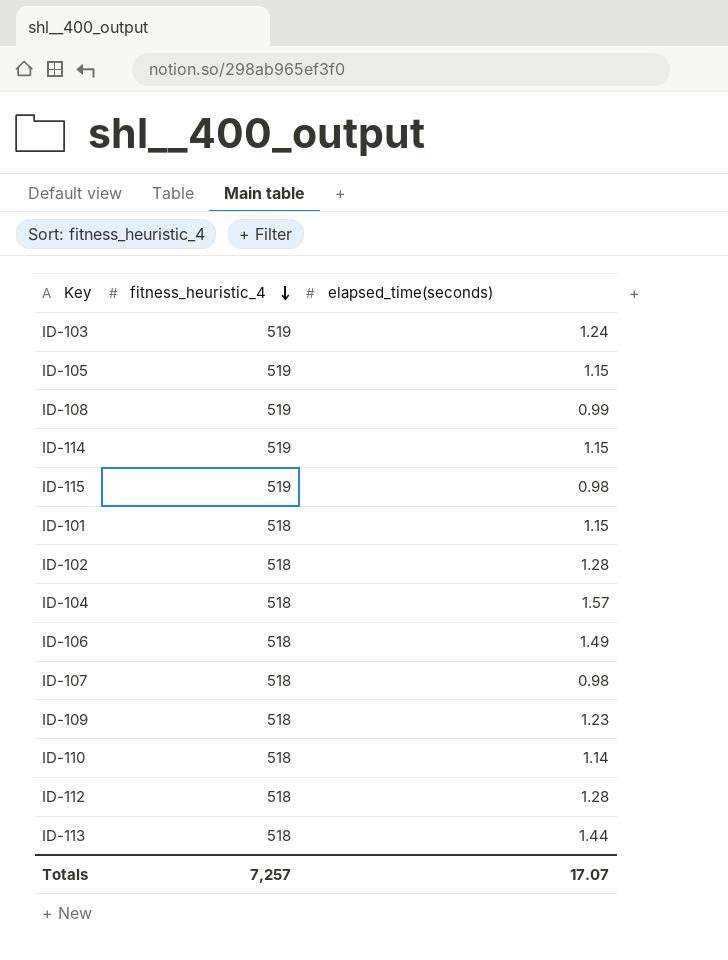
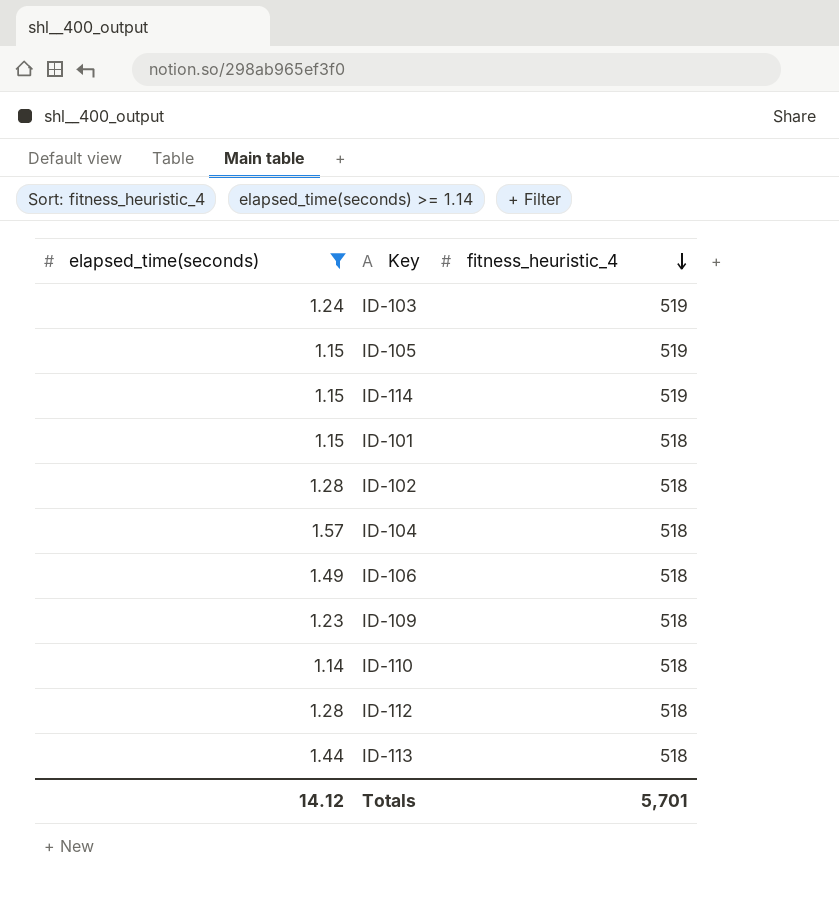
filter: none -> elapsed_time(seconds) >= 1.14
column elapsed_time(seconds) | position: 3 -> 1
Totals | elapsed_time(seconds): 17.07 -> 14.12
Totals | fitness_heuristic_4: 7,257 -> 5,701

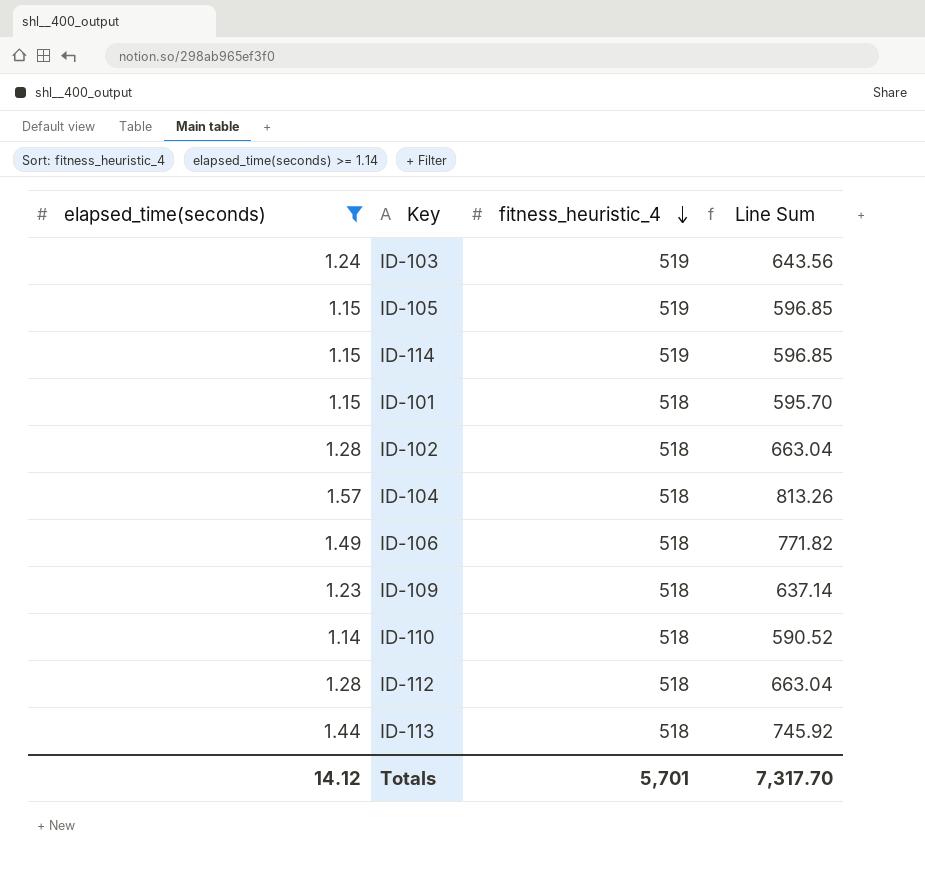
column Line Sum | formula: none -> [elapsed_time(seconds)] * [fitness_heuristic_4]

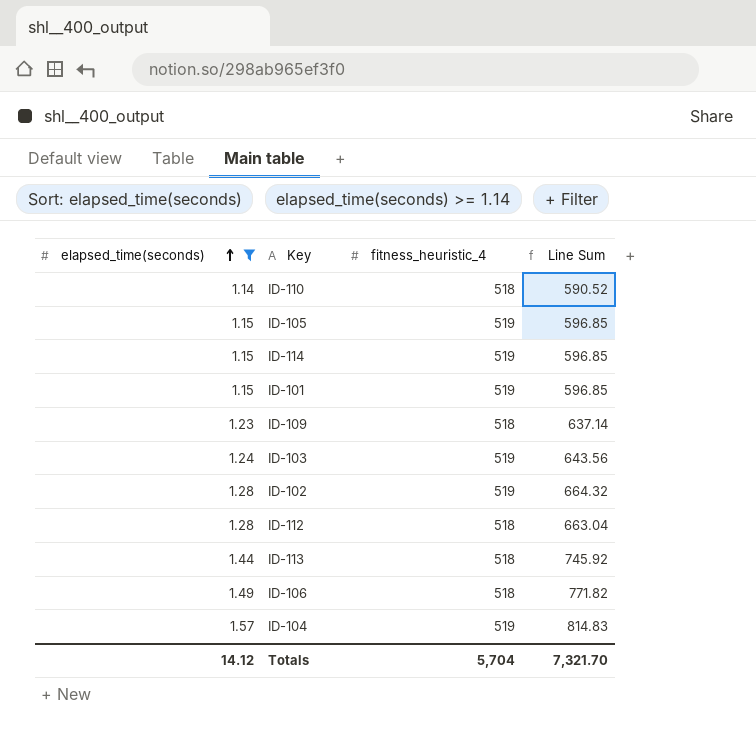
row order: fitness_heuristic_4 descending -> elapsed_time(seconds) ascending
ID-101 | fitness_heuristic_4: 518 -> 519
ID-101 | Line Sum: 595.70 -> 596.85
ID-102 | fitness_heuristic_4: 518 -> 519
ID-102 | Line Sum: 663.04 -> 664.32
ID-104 | fitness_heuristic_4: 518 -> 519
ID-104 | Line Sum: 813.26 -> 814.83
Totals | fitness_heuristic_4: 5,701 -> 5,704
Totals | Line Sum: 7,317.70 -> 7,321.70

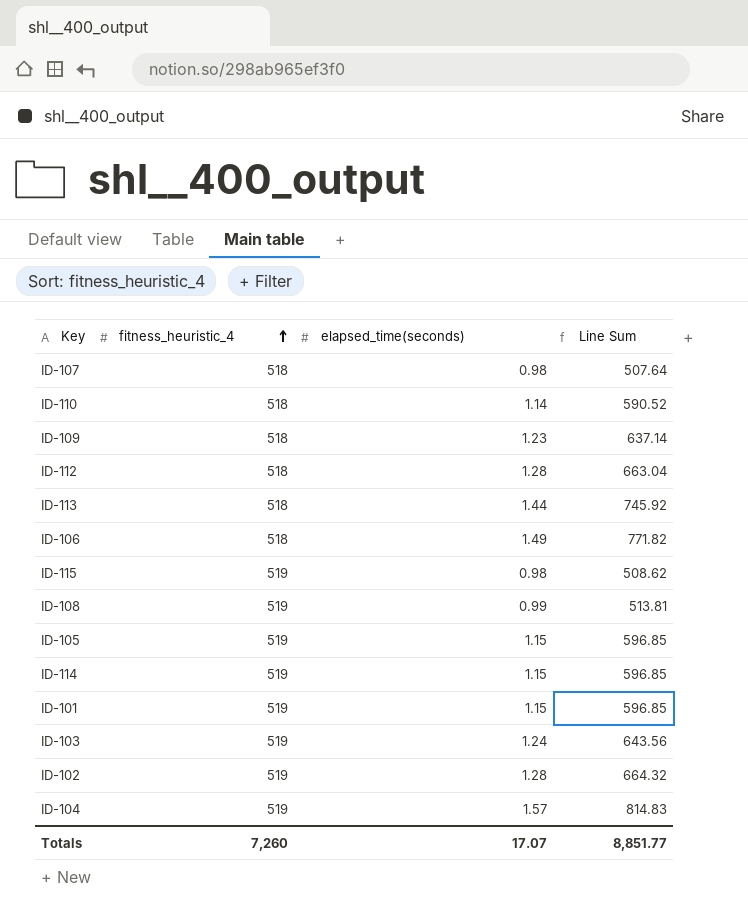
filter: elapsed_time(seconds) >= 1.14 -> none
row order: elapsed_time(seconds) ascending -> fitness_heuristic_4 ascending
column elapsed_time(seconds) | position: 1 -> 3
Totals | fitness_heuristic_4: 5,704 -> 7,260
Totals | elapsed_time(seconds): 14.12 -> 17.07
Totals | Line Sum: 7,321.70 -> 8,851.77

